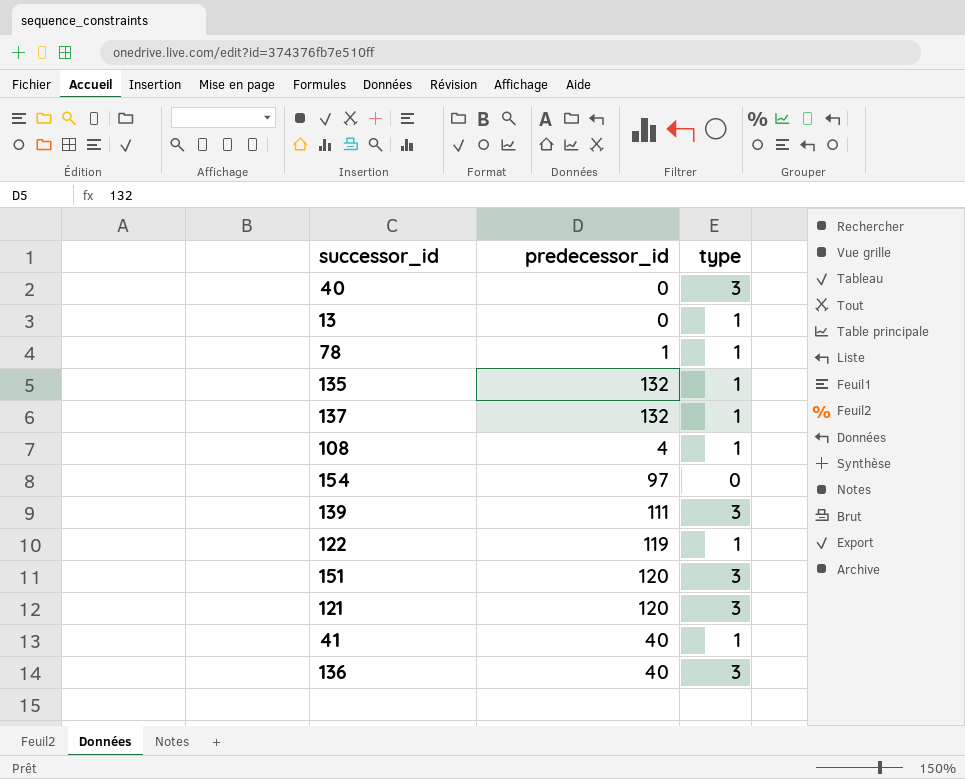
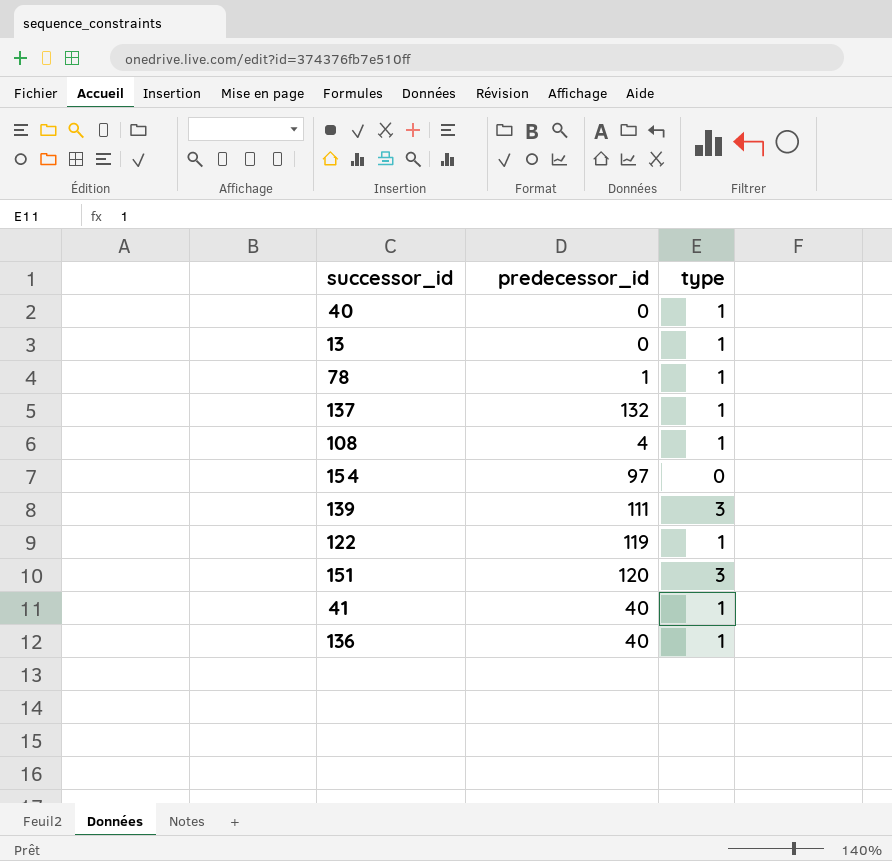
row 135: 132 | 1 -> none
row 121: 120 | 3 -> none
40 | type: 3 -> 1
136 | type: 3 -> 1

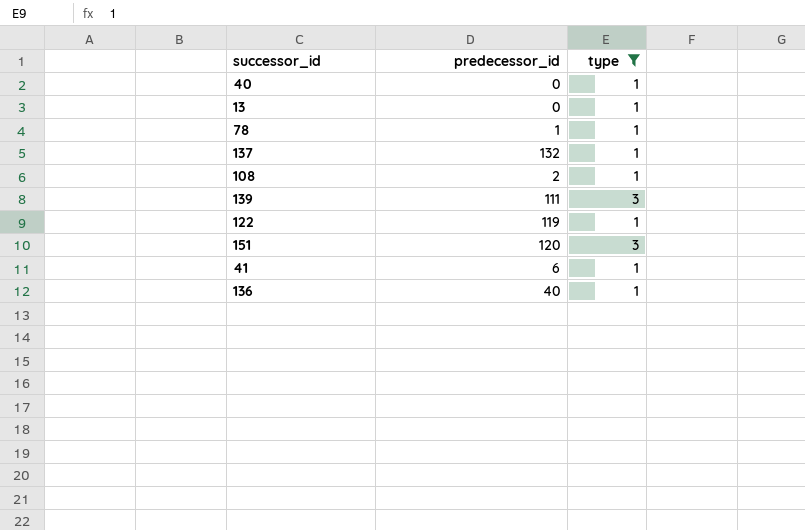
filter: none -> type != 0
108 | predecessor_id: 4 -> 2
41 | predecessor_id: 40 -> 6

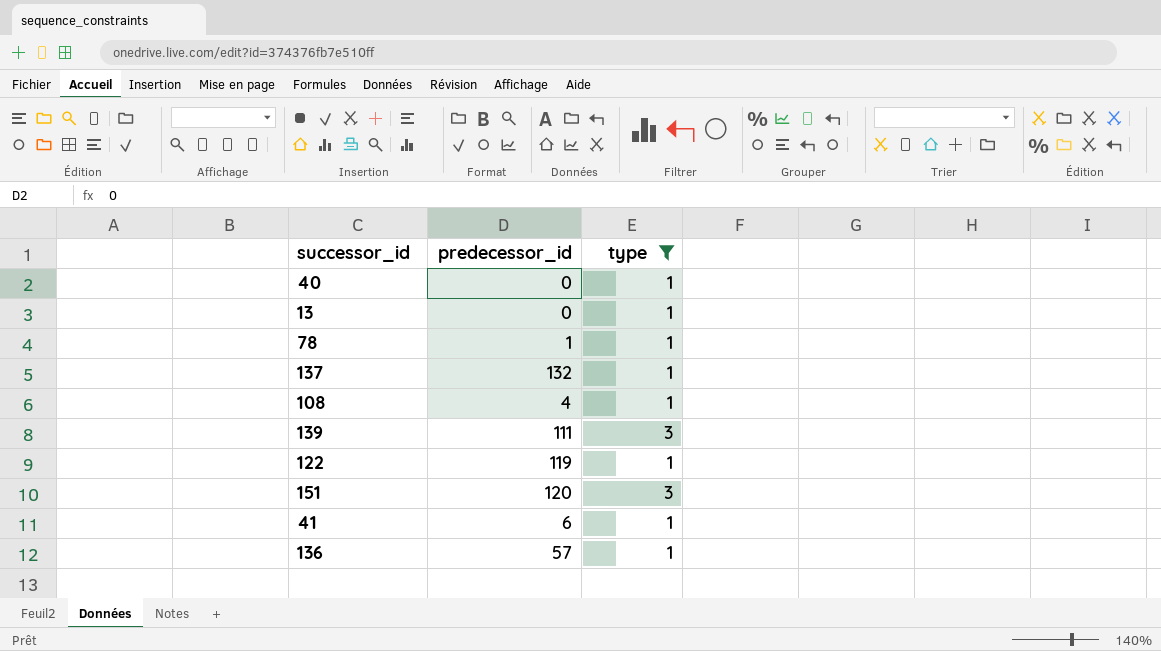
108 | predecessor_id: 2 -> 4
136 | predecessor_id: 40 -> 57

